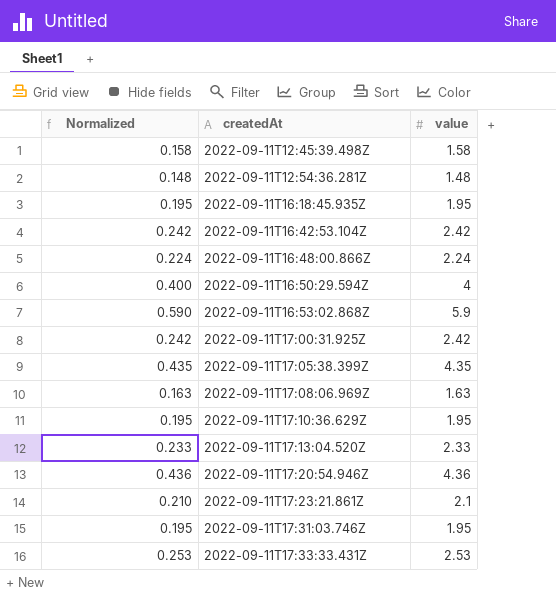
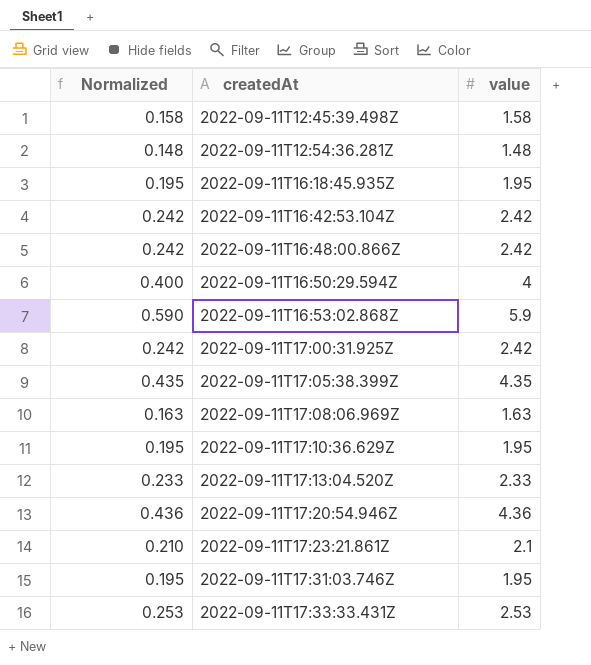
2022-09-11T16:48:00.866Z | Normalized: 0.224 -> 0.242
2022-09-11T16:48:00.866Z | value: 2.24 -> 2.42

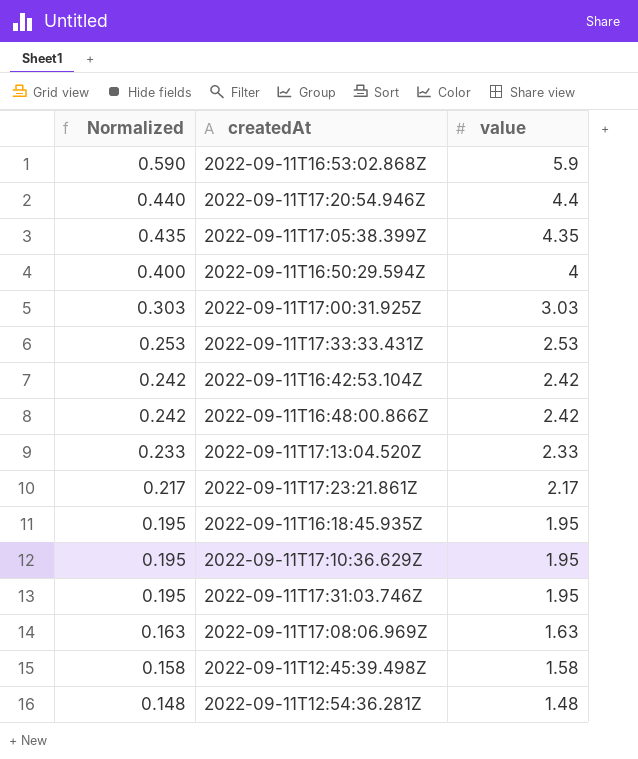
row order: createdAt ascending -> Normalized descending
2022-09-11T17:20:54.946Z | Normalized: 0.436 -> 0.440
2022-09-11T17:20:54.946Z | value: 4.36 -> 4.4
2022-09-11T17:00:31.925Z | Normalized: 0.242 -> 0.303
2022-09-11T17:00:31.925Z | value: 2.42 -> 3.03
2022-09-11T17:23:21.861Z | Normalized: 0.210 -> 0.217
2022-09-11T17:23:21.861Z | value: 2.1 -> 2.17

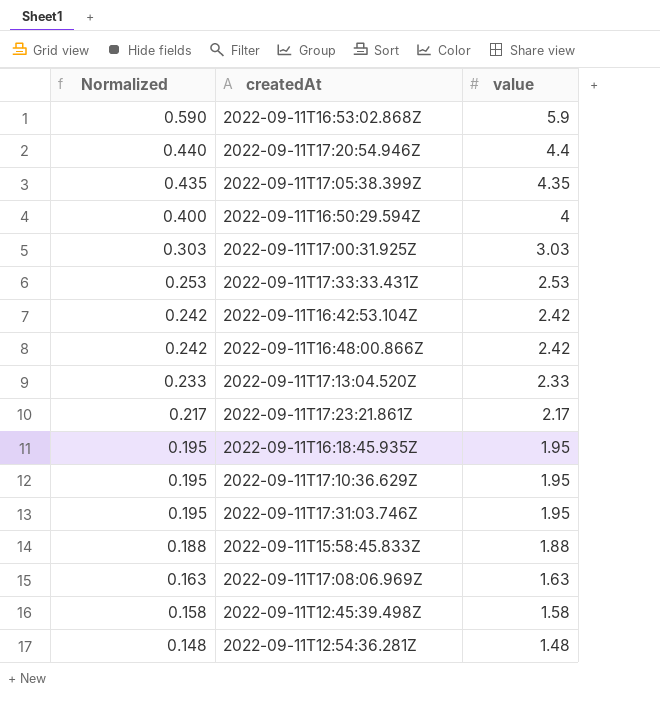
row 2022-09-11T15:58:45.833Z: none -> 0.188 | 1.88

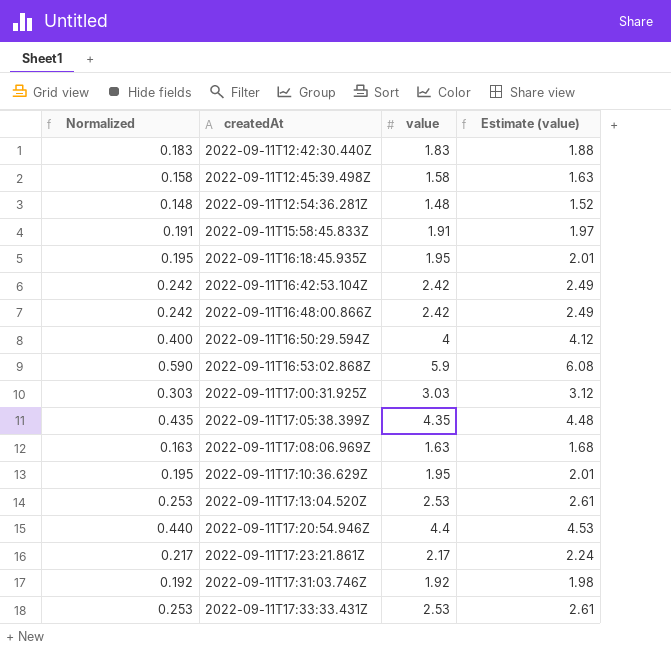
row order: Normalized descending -> createdAt ascending
column Estimate (value) | formula: none -> [value] * 1.03
row 2022-09-11T12:42:30.440Z: none -> 0.183 | 1.83 | 1.88
2022-09-11T15:58:45.833Z | Normalized: 0.188 -> 0.191
2022-09-11T15:58:45.833Z | value: 1.88 -> 1.91
2022-09-11T17:13:04.520Z | Normalized: 0.233 -> 0.253
2022-09-11T17:13:04.520Z | value: 2.33 -> 2.53
2022-09-11T17:31:03.746Z | Normalized: 0.195 -> 0.192
2022-09-11T17:31:03.746Z | value: 1.95 -> 1.92

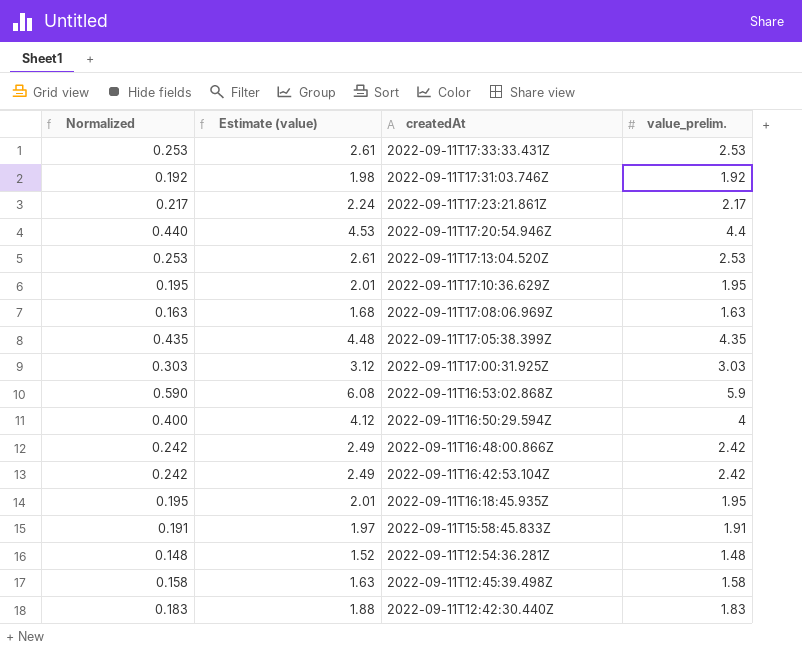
row order: createdAt ascending -> createdAt descending
column Estimate (value) | position: 4 -> 2
column name: value -> value_prelim.

